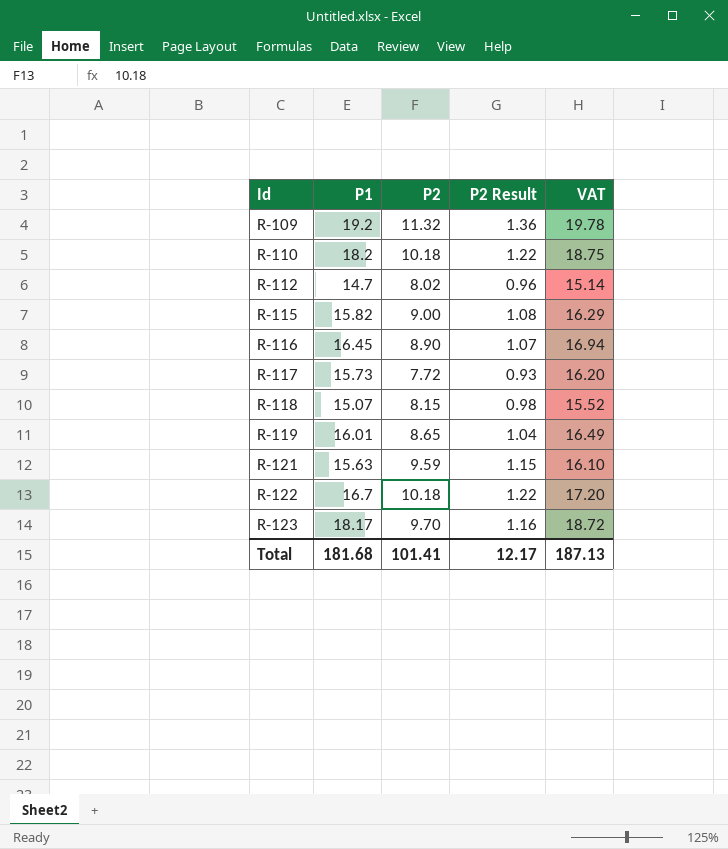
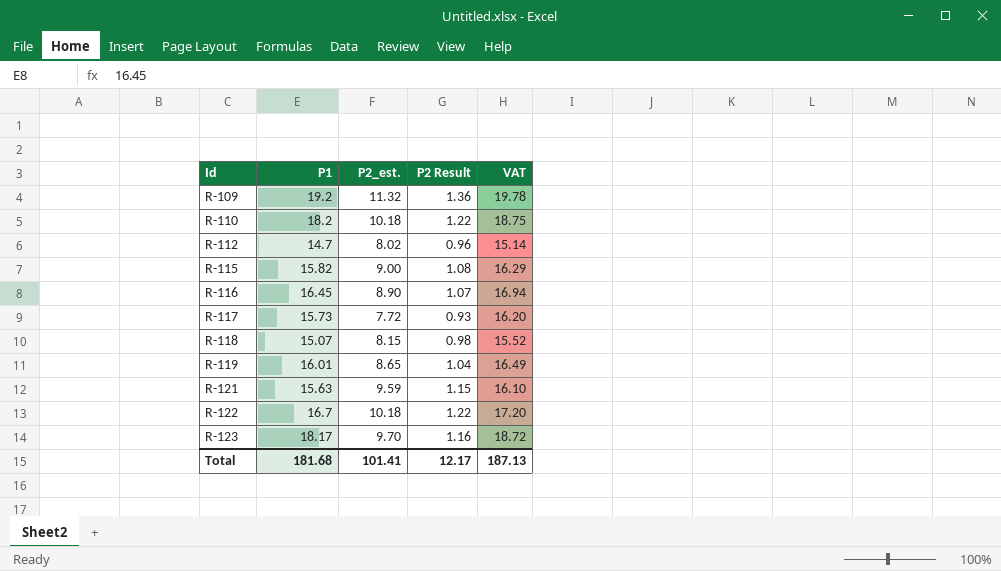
column name: P2 -> P2_est.

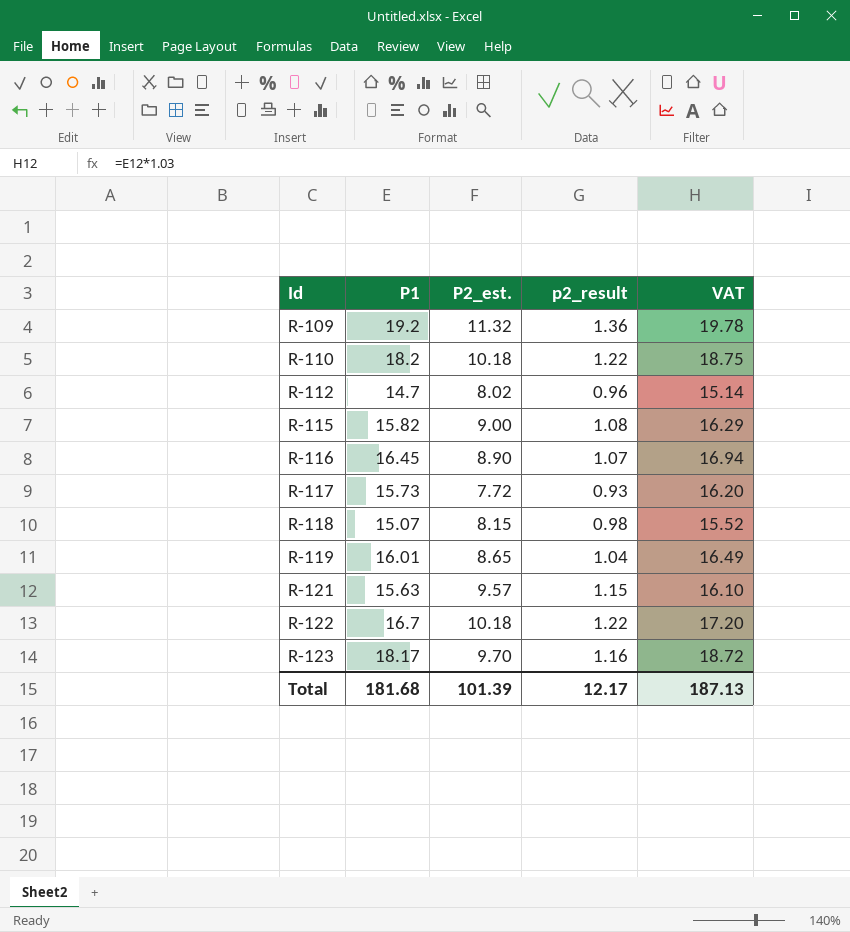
column name: P2 Result -> p2_result
R-121 | P2_est.: 9.59 -> 9.57
Total | P2_est.: 101.41 -> 101.39

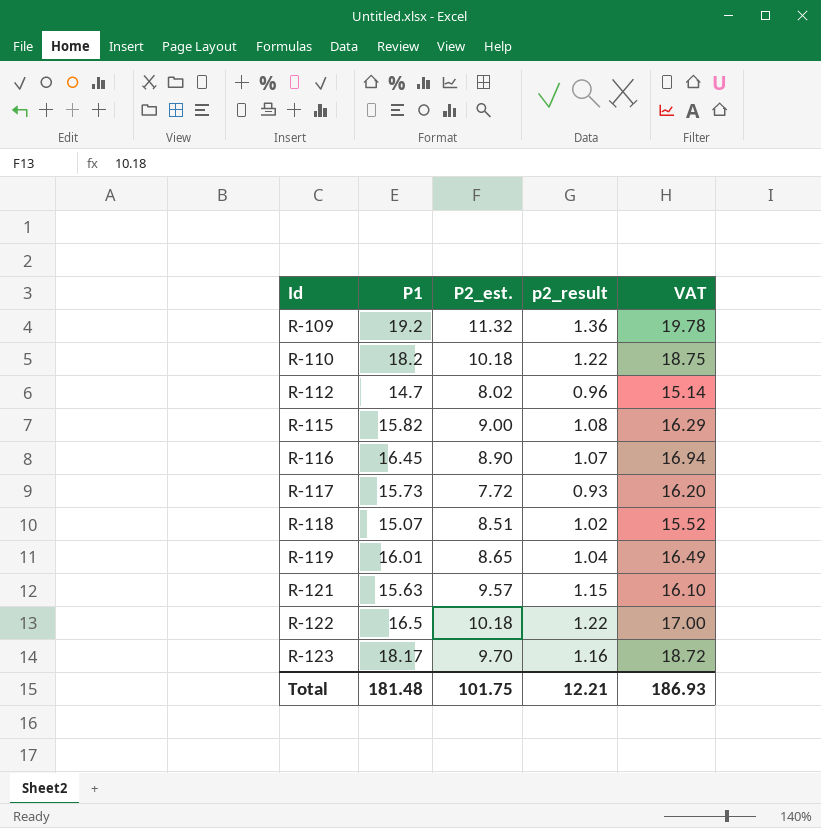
R-118 | P2_est.: 8.15 -> 8.51
R-118 | p2_result: 0.98 -> 1.02
R-122 | P1: 16.7 -> 16.5
R-122 | VAT: 17.20 -> 17.00
Total | P1: 181.68 -> 181.48
Total | P2_est.: 101.39 -> 101.75
Total | p2_result: 12.17 -> 12.21
Total | VAT: 187.13 -> 186.93

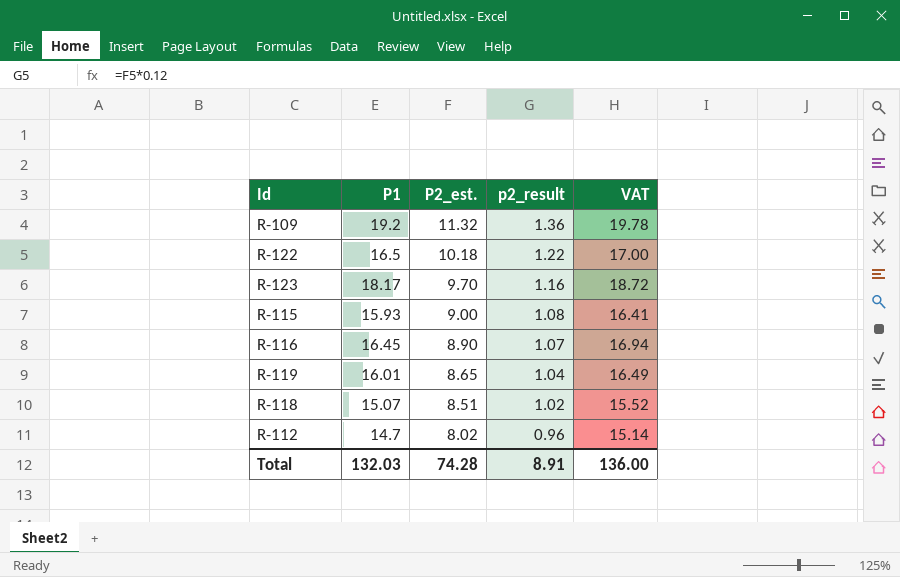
row order: Id ascending -> P2_est. descending
row R-110: 18.2 | 10.18 | 1.22 | 18.75 -> none
row R-117: 15.73 | 7.72 | 0.93 | 16.20 -> none
row R-121: 15.63 | 9.57 | 1.15 | 16.10 -> none
R-115 | P1: 15.82 -> 15.93
R-115 | VAT: 16.29 -> 16.41
Total | P1: 181.48 -> 132.03
Total | P2_est.: 101.75 -> 74.28
Total | p2_result: 12.21 -> 8.91
Total | VAT: 186.93 -> 136.00

